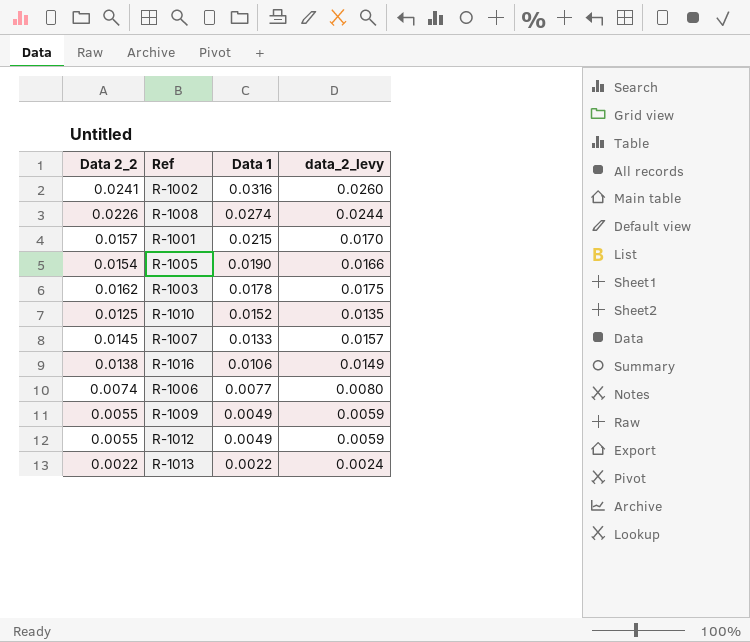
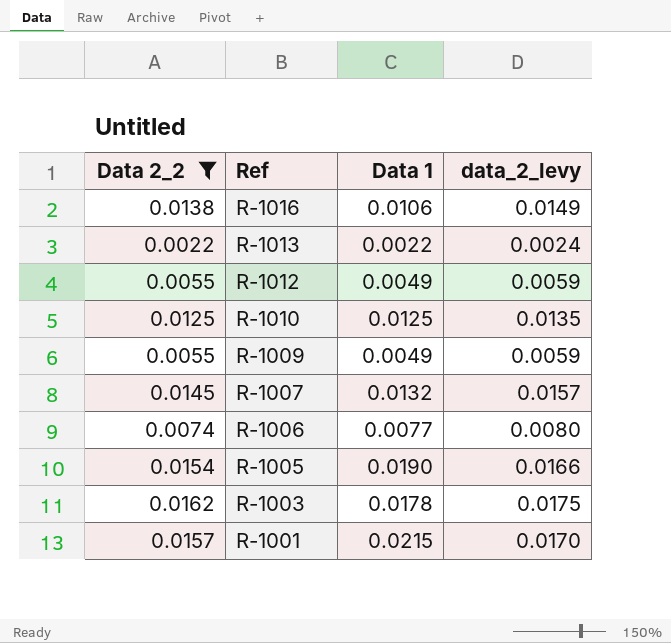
filter: none -> Data 2_2 <= 0.0162
row order: Data 1 descending -> Ref descending
R-1010 | Data 1: 0.0152 -> 0.0125
R-1007 | Data 1: 0.0133 -> 0.0132

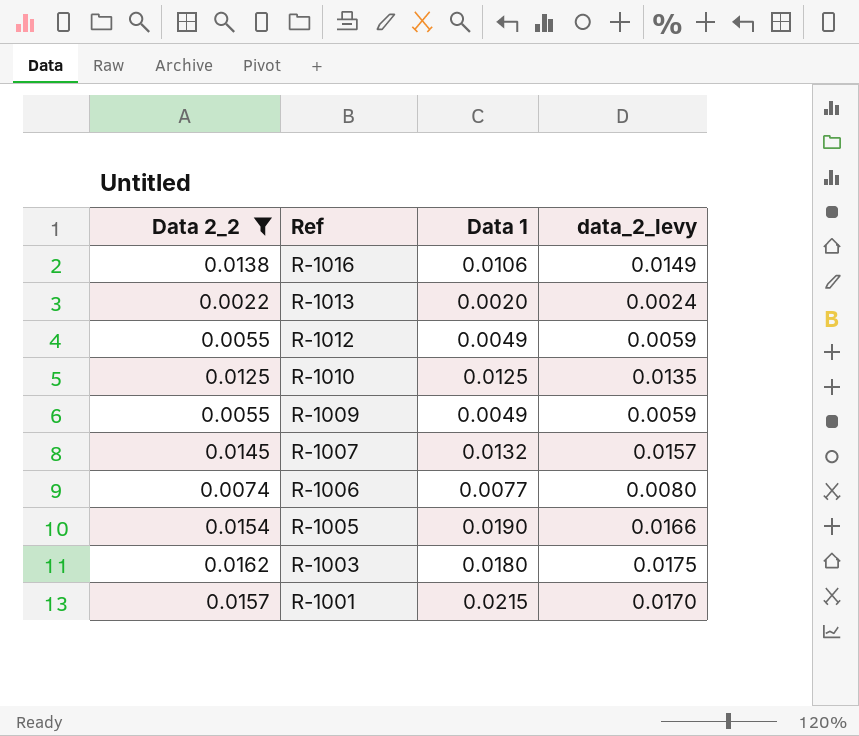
R-1013 | Data 1: 0.0022 -> 0.0020
R-1003 | Data 1: 0.0178 -> 0.0180

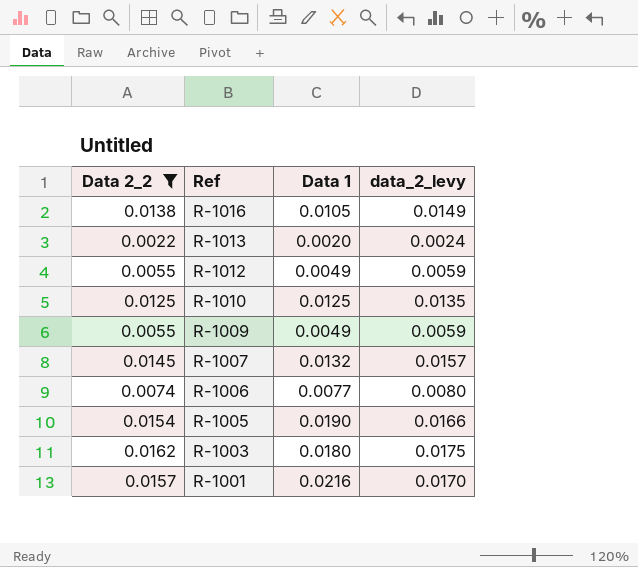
R-1016 | Data 1: 0.0106 -> 0.0105
R-1001 | Data 1: 0.0215 -> 0.0216

